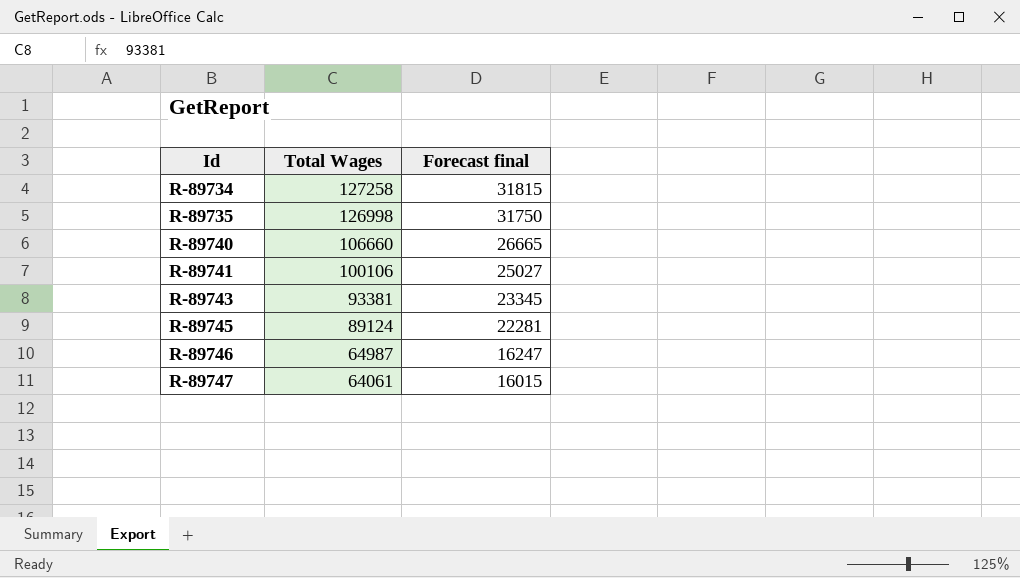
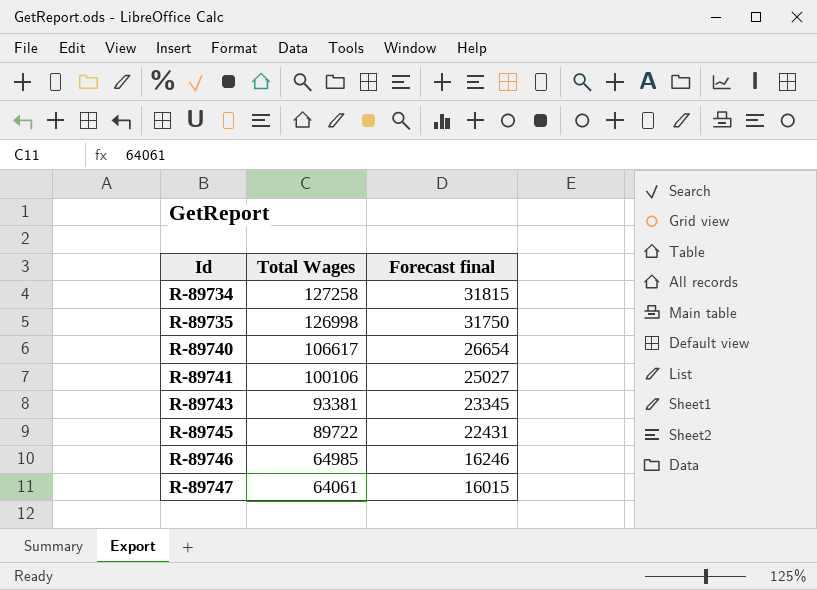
R-89740 | Total Wages: 106660 -> 106617
R-89740 | Forecast final: 26665 -> 26654
R-89745 | Total Wages: 89124 -> 89722
R-89745 | Forecast final: 22281 -> 22431
R-89746 | Total Wages: 64987 -> 64985
R-89746 | Forecast final: 16247 -> 16246

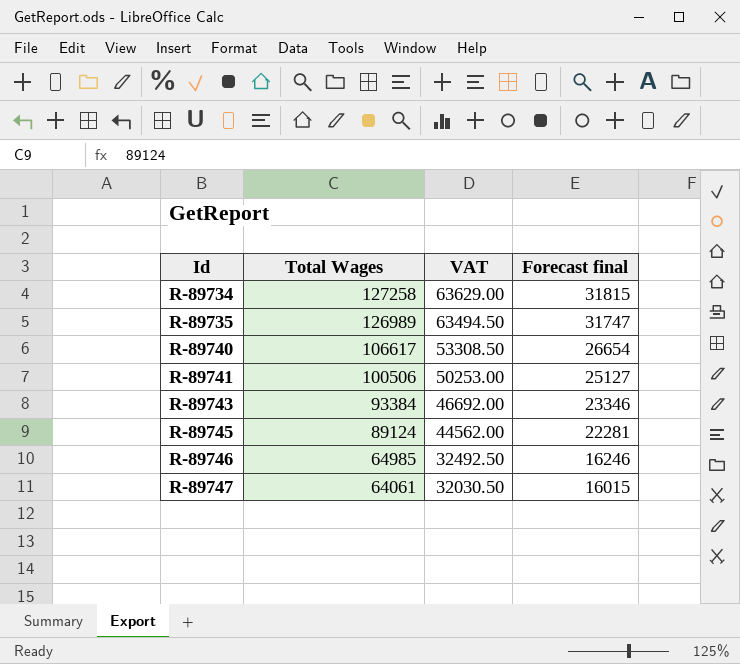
column VAT | formula: none -> [Total Wages] * 0.5
R-89735 | Total Wages: 126998 -> 126989
R-89735 | Forecast final: 31750 -> 31747
R-89741 | Total Wages: 100106 -> 100506
R-89741 | Forecast final: 25027 -> 25127
R-89743 | Total Wages: 93381 -> 93384
R-89743 | Forecast final: 23345 -> 23346
R-89745 | Total Wages: 89722 -> 89124
R-89745 | Forecast final: 22431 -> 22281

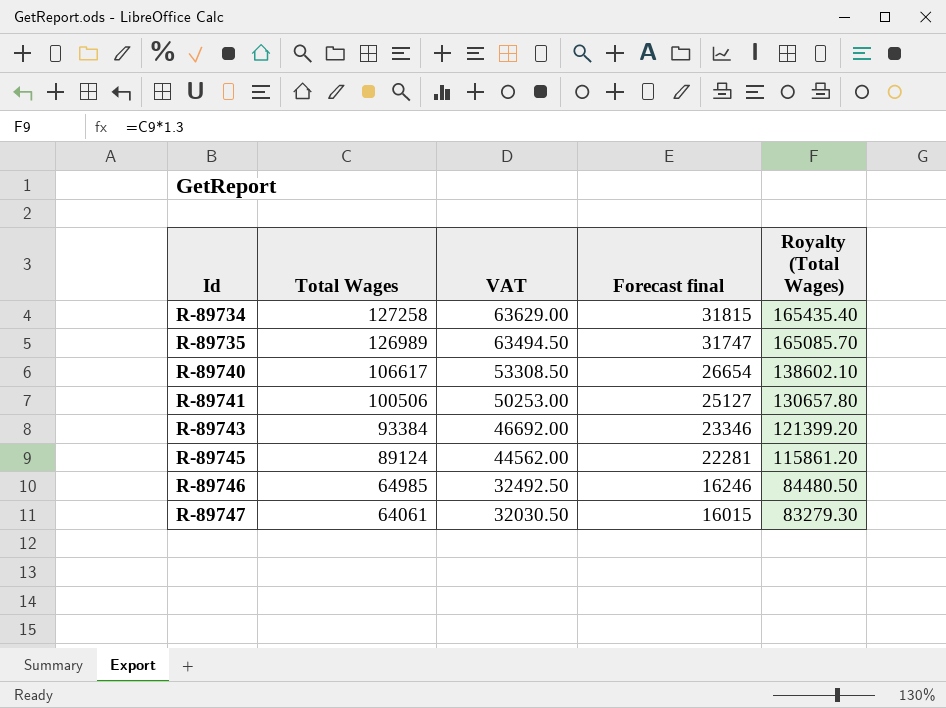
column Royalty (Total Wages) | formula: none -> [Total Wages] * 1.3

